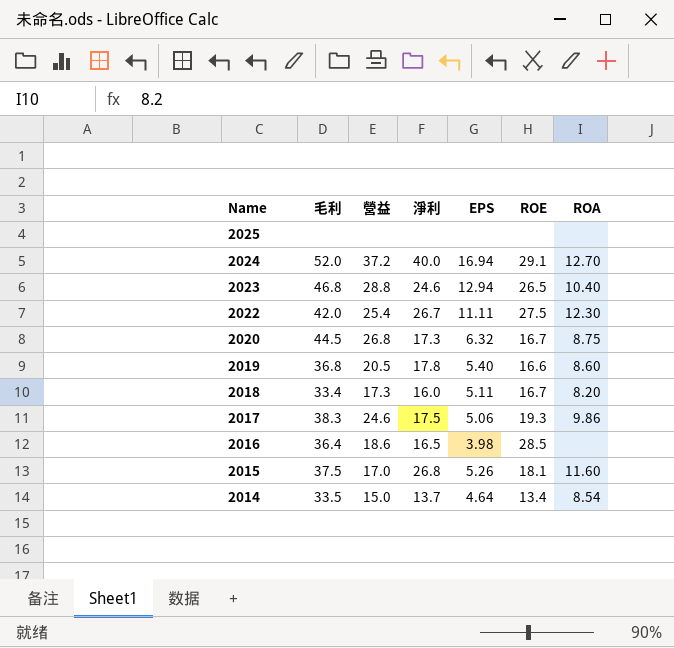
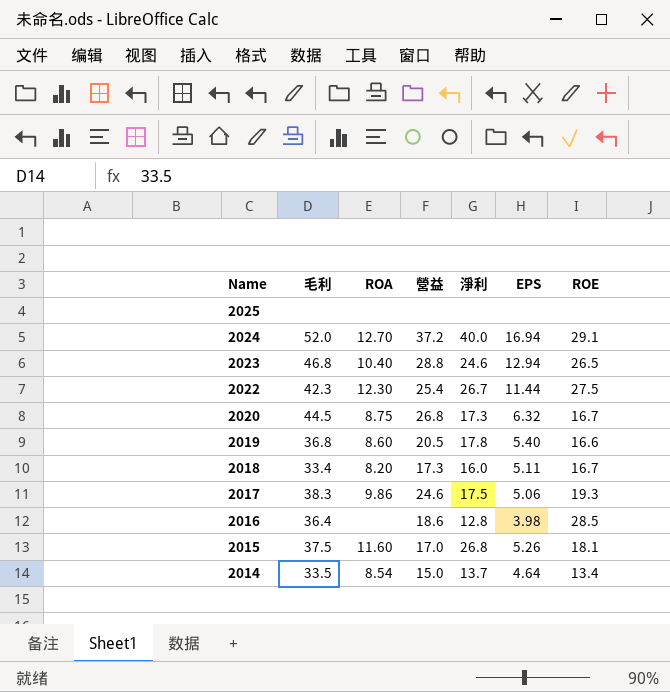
column ROA | position: 7 -> 3
2022 | 毛利: 42.0 -> 42.3
2022 | EPS: 11.11 -> 11.44
2016 | 淨利: 16.5 -> 12.8

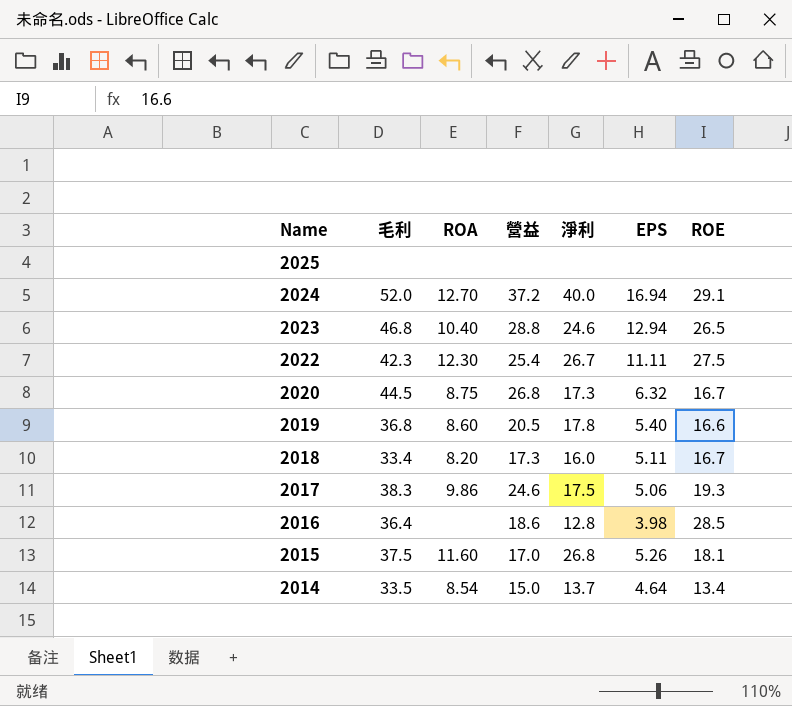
2022 | EPS: 11.44 -> 11.11

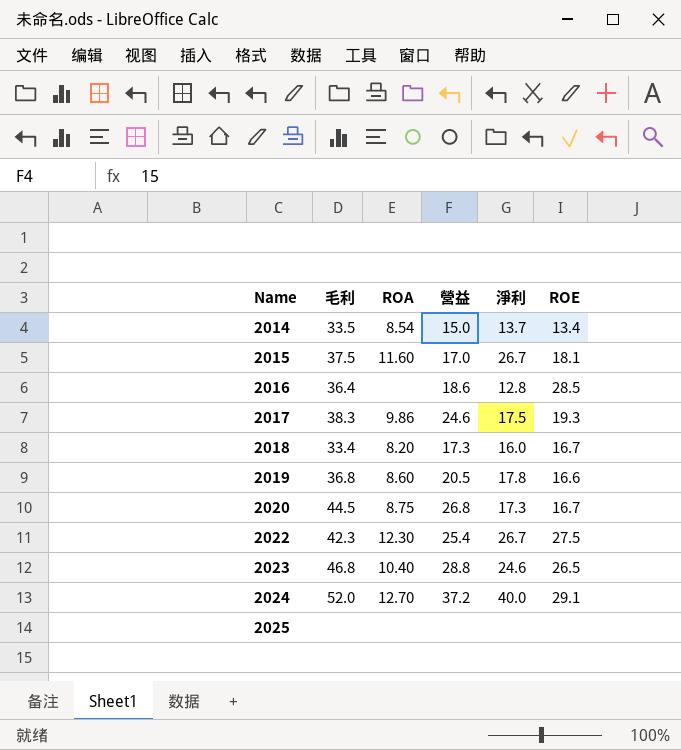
row order: Name descending -> Name ascending
column EPS | position: 6 -> none
2015 | 淨利: 26.8 -> 26.7

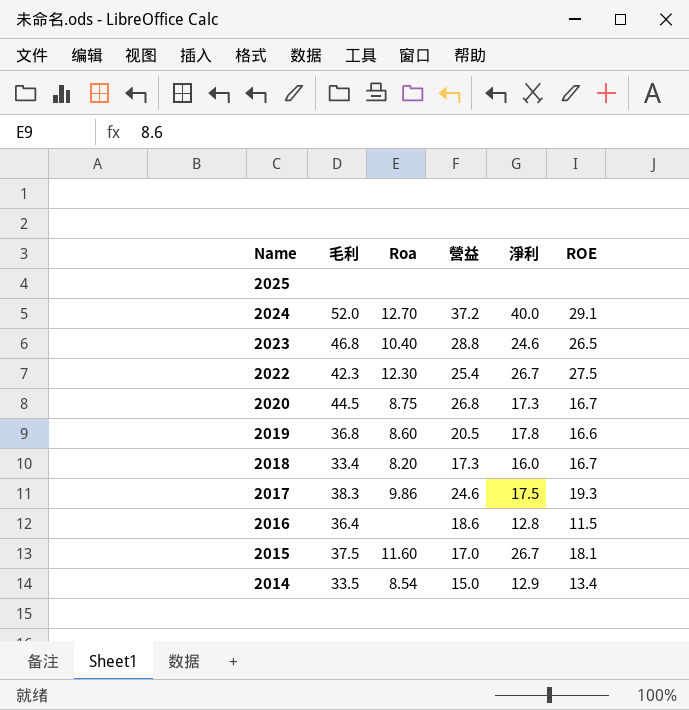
row order: Name ascending -> Name descending
column name: ROA -> Roa
2016 | ROE: 28.5 -> 11.5
2014 | 淨利: 13.7 -> 12.9

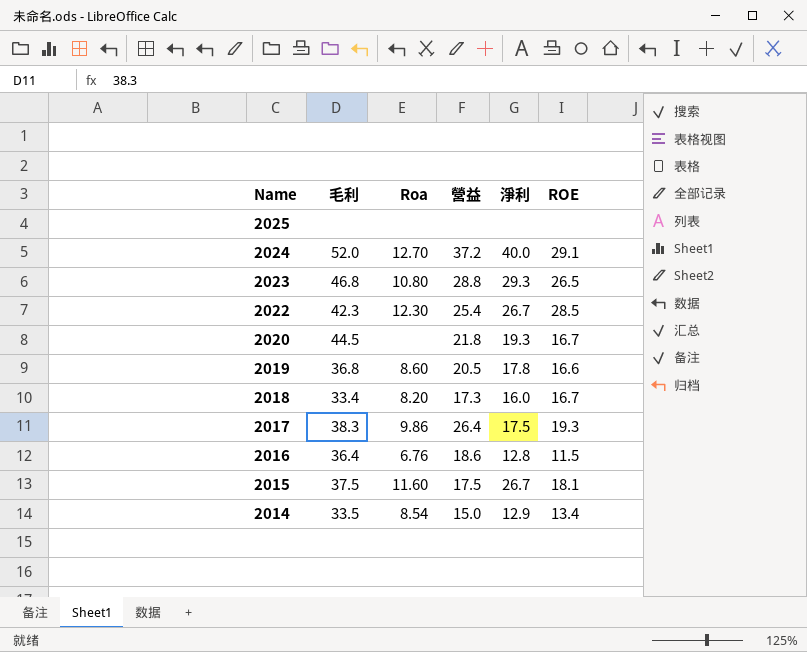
2023 | Roa: 10.40 -> 10.80
2023 | 淨利: 24.6 -> 29.3
2022 | ROE: 27.5 -> 28.5
2020 | Roa: 8.75 -> none
2020 | 營益: 26.8 -> 21.8
2020 | 淨利: 17.3 -> 19.3
2017 | 營益: 24.6 -> 26.4
2016 | Roa: none -> 6.76
2015 | 營益: 17.0 -> 17.5

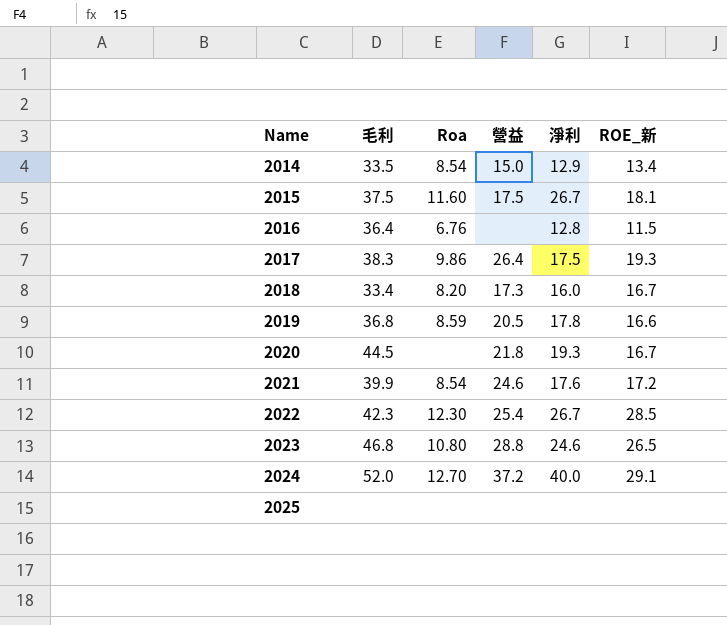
row order: Name descending -> Name ascending
column name: ROE -> ROE_新
2016 | 營益: 18.6 -> none
2019 | Roa: 8.60 -> 8.59
row 2021: none -> 39.9 | 8.54 | 24.6 | 17.6 | 17.2
2023 | 淨利: 29.3 -> 24.6

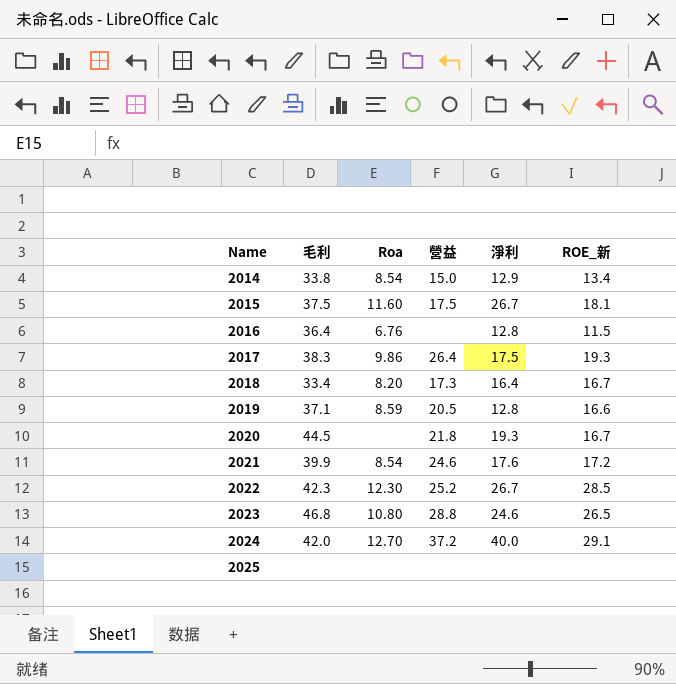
2014 | 毛利: 33.5 -> 33.8
2018 | 淨利: 16.0 -> 16.4
2019 | 毛利: 36.8 -> 37.1
2019 | 淨利: 17.8 -> 12.8
2022 | 營益: 25.4 -> 25.2
2024 | 毛利: 52.0 -> 42.0

